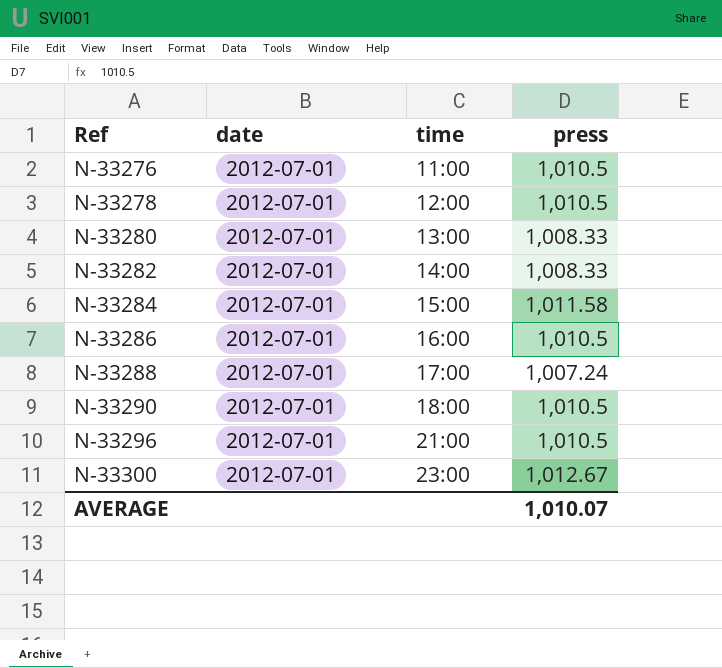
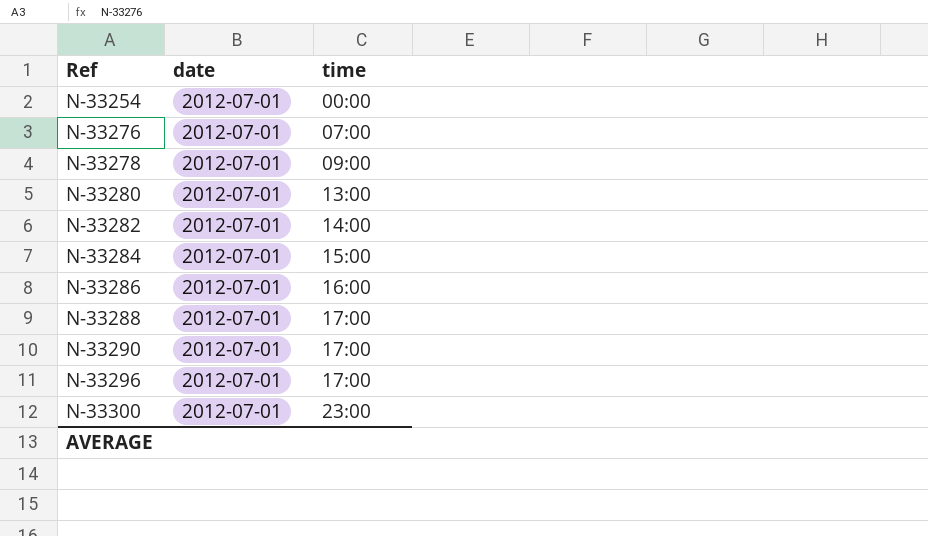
column press | position: 4 -> none
row N-33254: none -> 2012-07-01 | 00:00
N-33276 | time: 11:00 -> 07:00
N-33278 | time: 12:00 -> 09:00
N-33290 | time: 18:00 -> 17:00
N-33296 | time: 21:00 -> 17:00

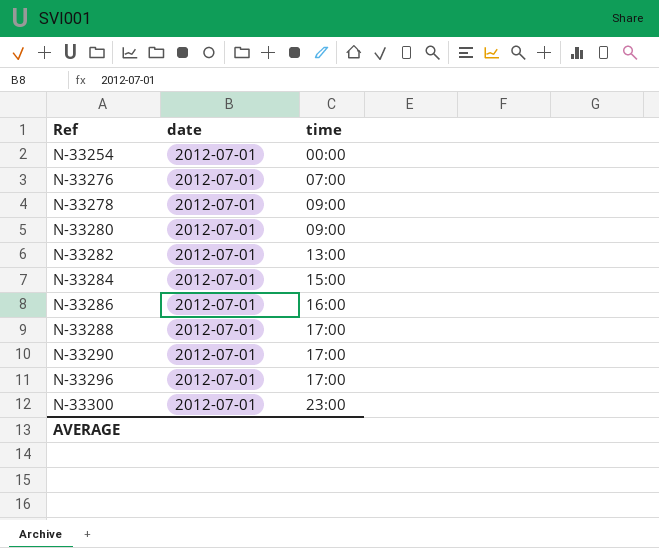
N-33280 | time: 13:00 -> 09:00
N-33282 | time: 14:00 -> 13:00

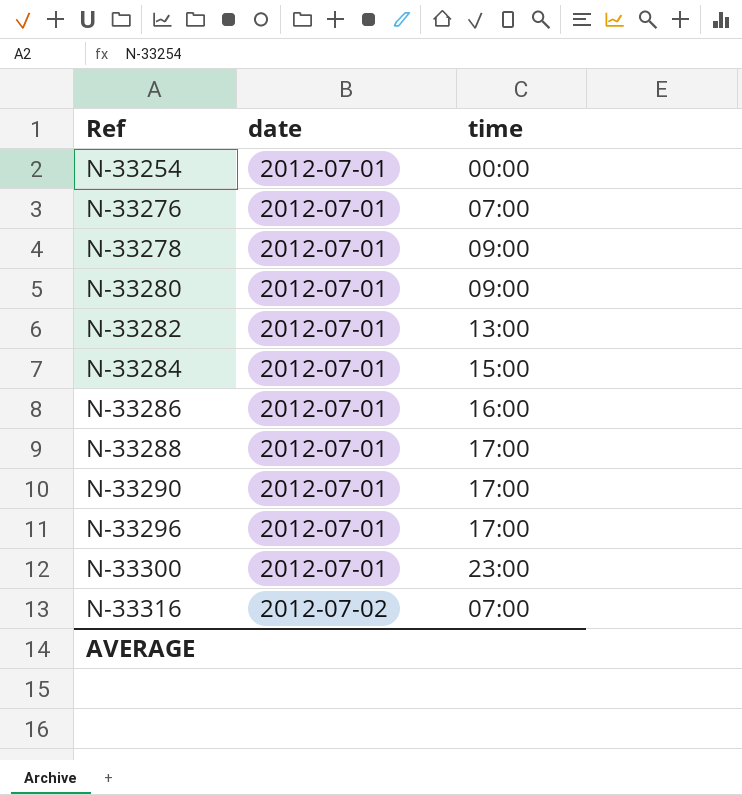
row N-33316: none -> 2012-07-02 | 07:00

